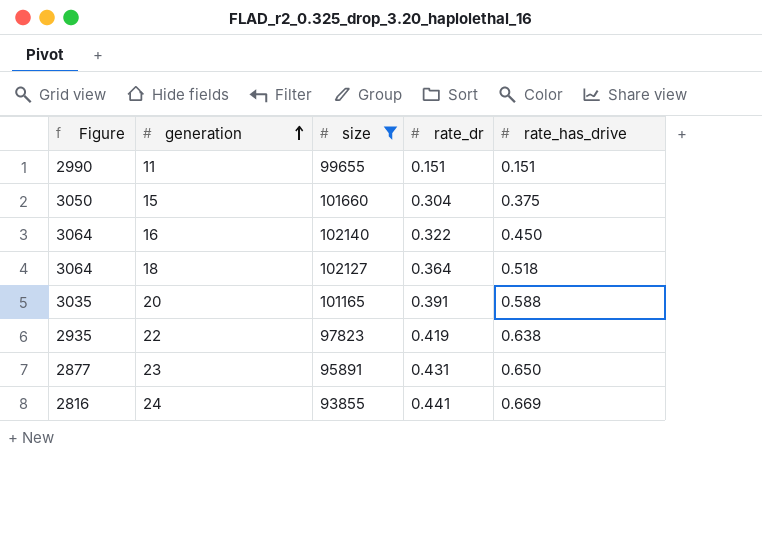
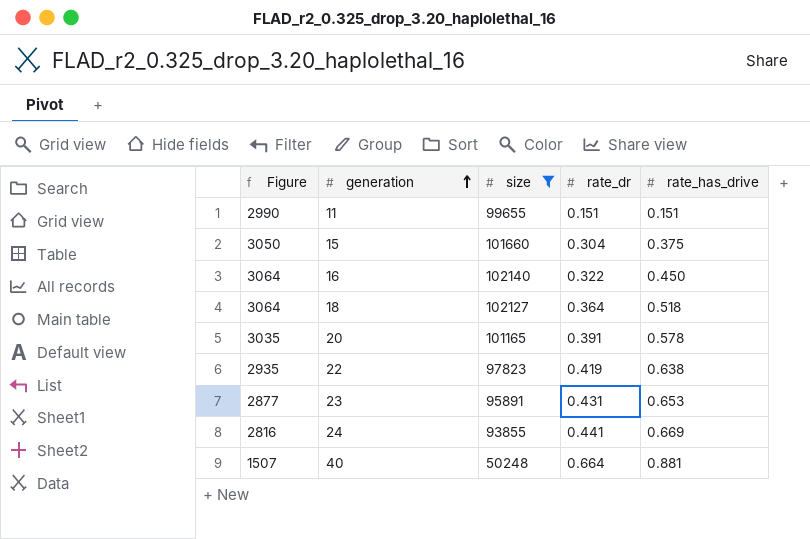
20 | rate_has_drive: 0.588 -> 0.578
23 | rate_has_drive: 0.650 -> 0.653
row 40: none -> 1507 | 50248 | 0.664 | 0.881

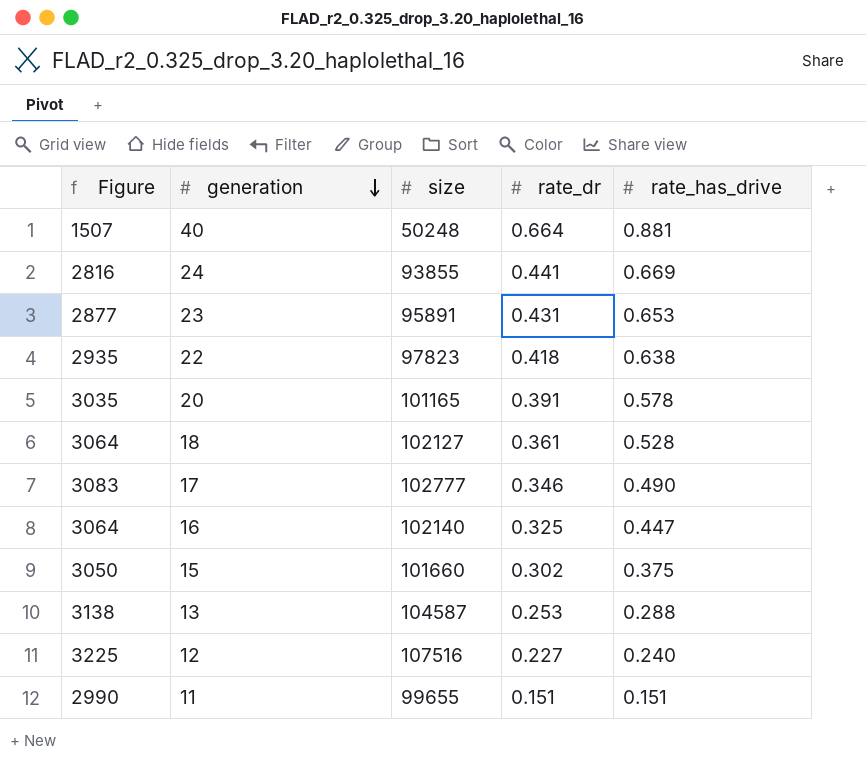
filter: size <= 102140 -> none
row order: generation ascending -> generation descending
22 | rate_dr: 0.419 -> 0.418
18 | rate_dr: 0.364 -> 0.361
18 | rate_has_drive: 0.518 -> 0.528
16 | rate_dr: 0.322 -> 0.325
16 | rate_has_drive: 0.450 -> 0.447
15 | rate_dr: 0.304 -> 0.302

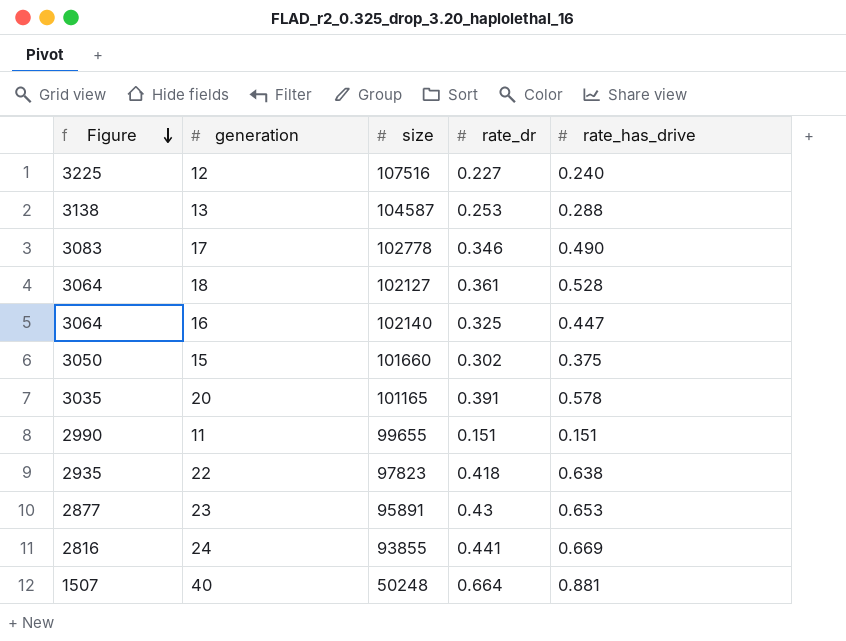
row order: generation descending -> Figure descending
17 | size: 102777 -> 102778
23 | rate_dr: 0.431 -> 0.43

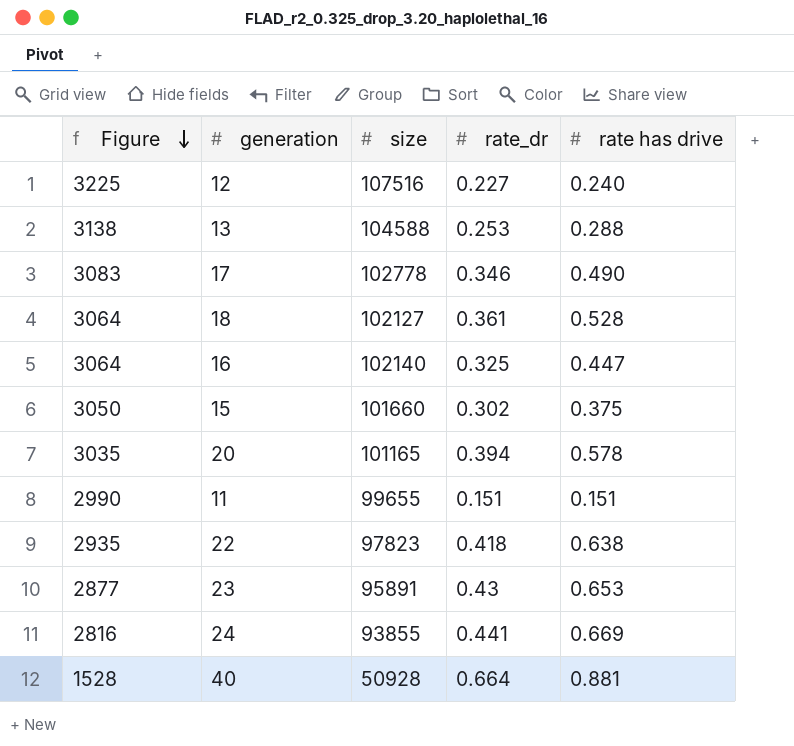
column name: rate_has_drive -> rate has drive
13 | size: 104587 -> 104588
20 | rate_dr: 0.391 -> 0.394
40 | Figure: 1507 -> 1528
40 | size: 50248 -> 50928

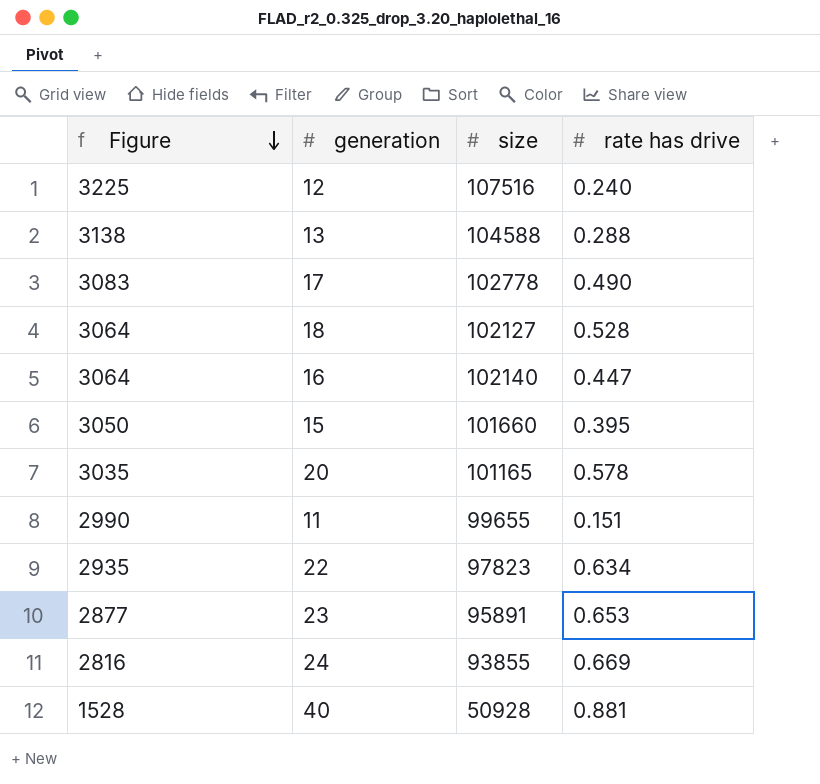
column rate_dr | position: 4 -> none
15 | rate has drive: 0.375 -> 0.395
22 | rate has drive: 0.638 -> 0.634

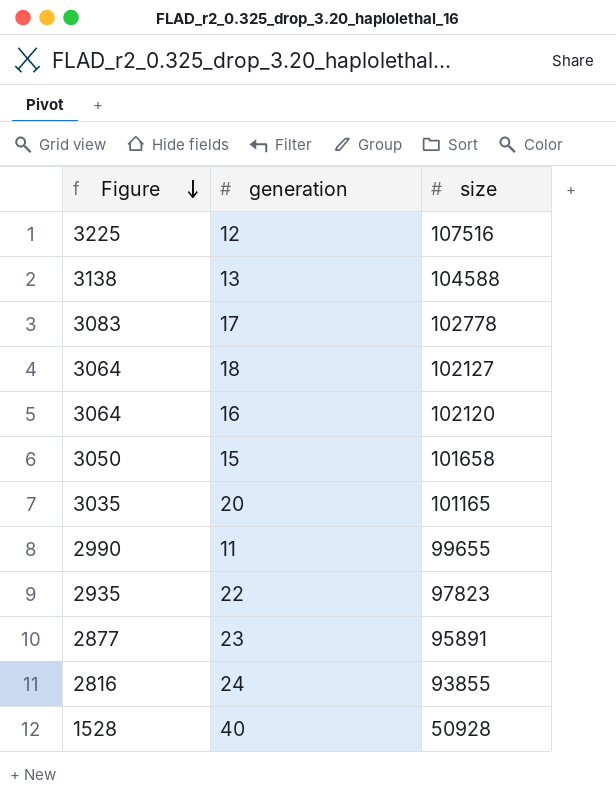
column rate has drive | position: 4 -> none
16 | size: 102140 -> 102120
15 | size: 101660 -> 101658

